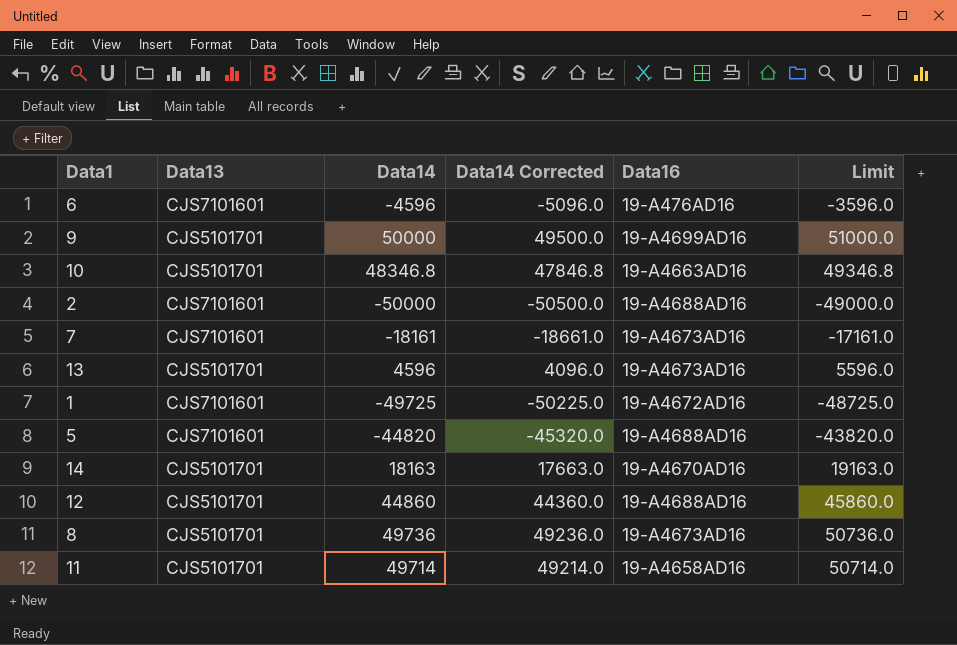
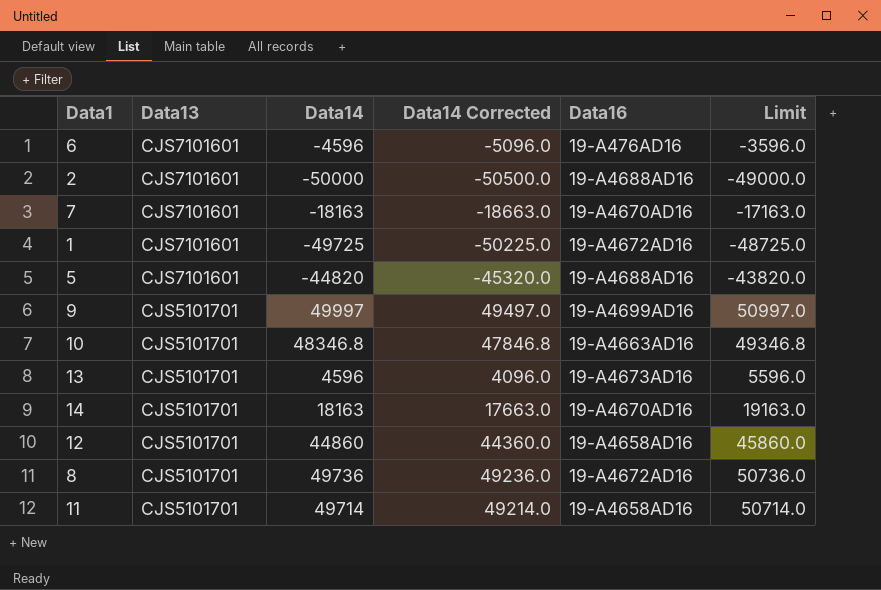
row order: none -> Data13 descending
7 | Data14: -18161 -> -18163
7 | Data14 Corrected: -18661.0 -> -18663.0
7 | Data16: 19-A4673AD16 -> 19-A4670AD16
7 | Limit: -17161.0 -> -17163.0
9 | Data14: 50000 -> 49997
9 | Data14 Corrected: 49500.0 -> 49497.0
9 | Limit: 51000.0 -> 50997.0
12 | Data16: 19-A4688AD16 -> 19-A4658AD16
8 | Data16: 19-A4673AD16 -> 19-A4672AD16

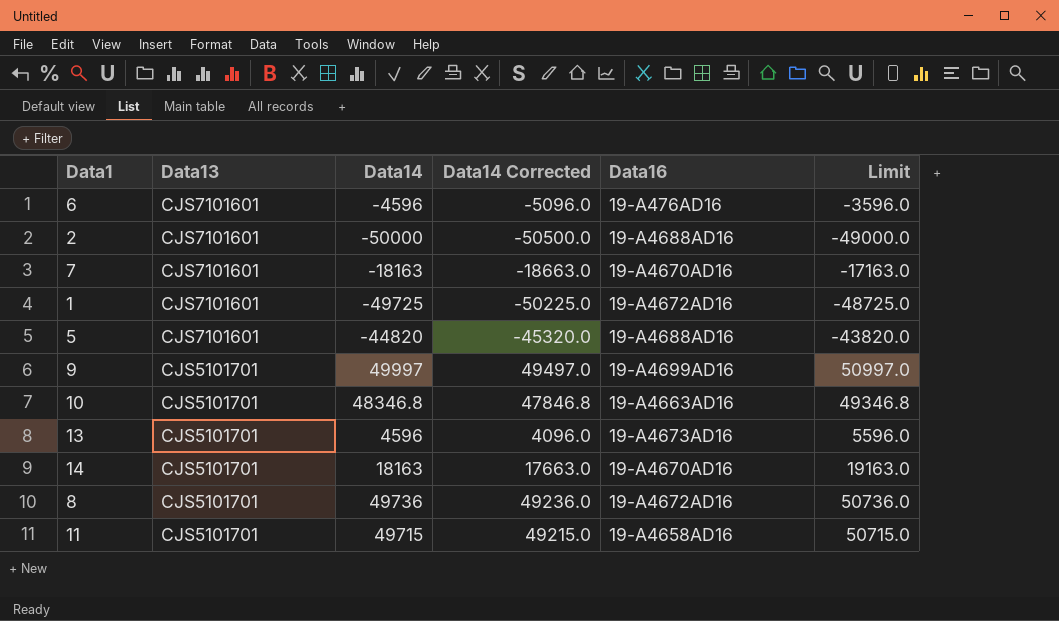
row 12: CJS5101701 | 44860 | 44360.0 | 19-A4658AD16 | 45860.0 -> none
11 | Data14: 49714 -> 49715
11 | Data14 Corrected: 49214.0 -> 49215.0
11 | Limit: 50714.0 -> 50715.0

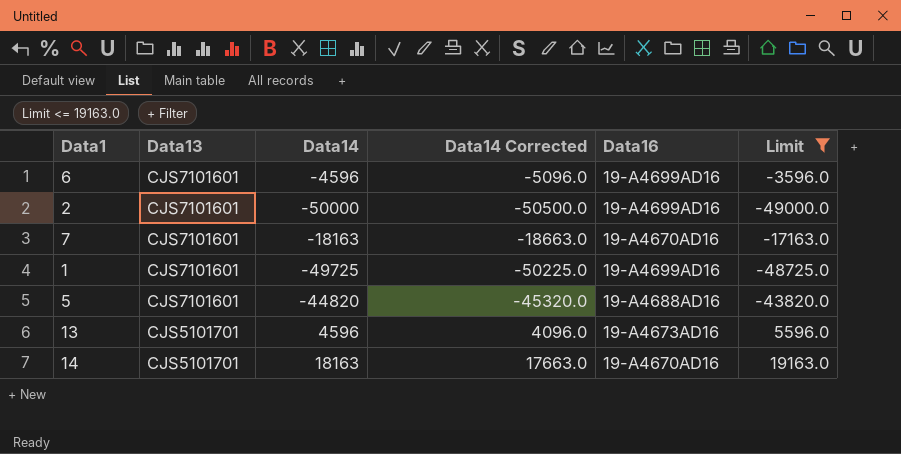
filter: none -> Limit <= 19163.0
6 | Data16: 19-A476AD16 -> 19-A4699AD16
2 | Data16: 19-A4688AD16 -> 19-A4699AD16
1 | Data16: 19-A4672AD16 -> 19-A4699AD16

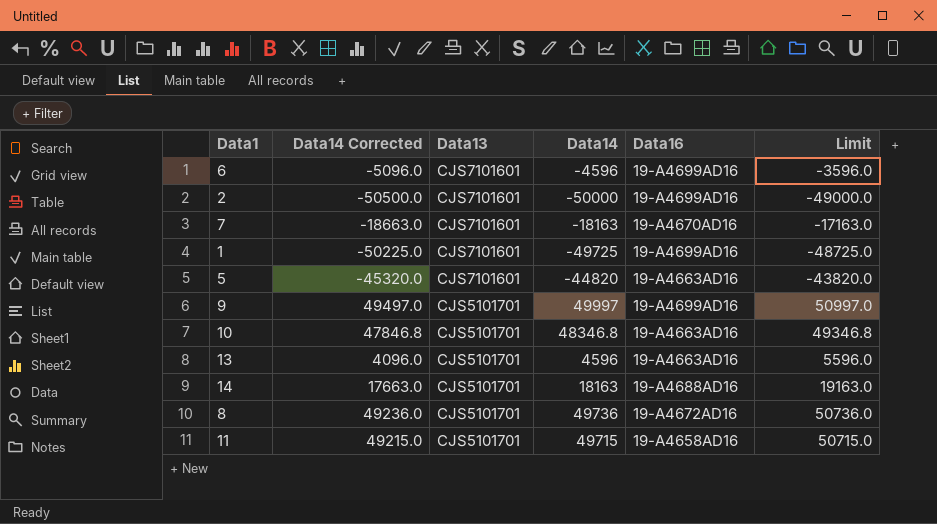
filter: Limit <= 19163.0 -> none
column Data14 Corrected | position: 4 -> 2
5 | Data16: 19-A4688AD16 -> 19-A4663AD16
13 | Data16: 19-A4673AD16 -> 19-A4663AD16
14 | Data16: 19-A4670AD16 -> 19-A4688AD16

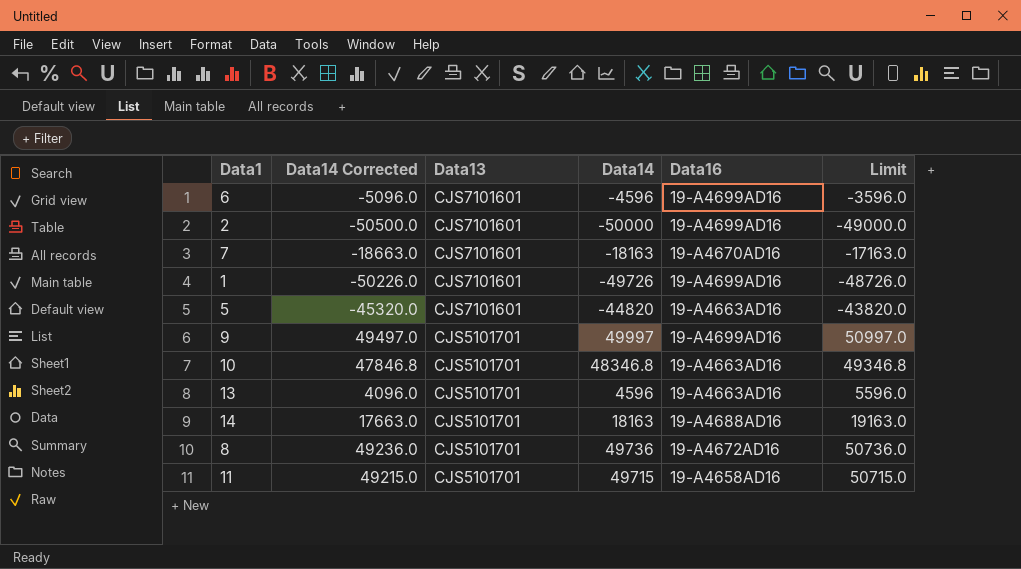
1 | Data14 Corrected: -50225.0 -> -50226.0
1 | Data14: -49725 -> -49726
1 | Limit: -48725.0 -> -48726.0

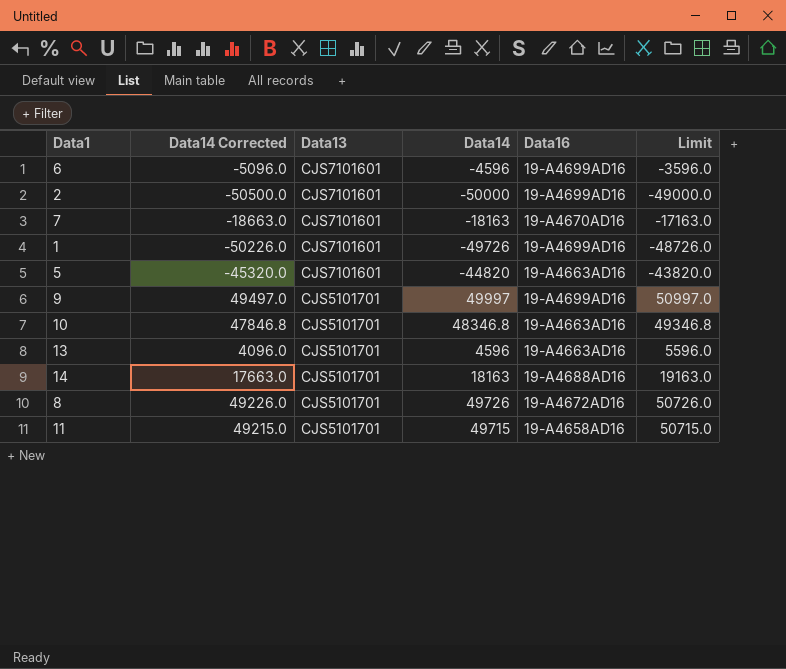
8 | Data14 Corrected: 49236.0 -> 49226.0
8 | Data14: 49736 -> 49726
8 | Limit: 50736.0 -> 50726.0

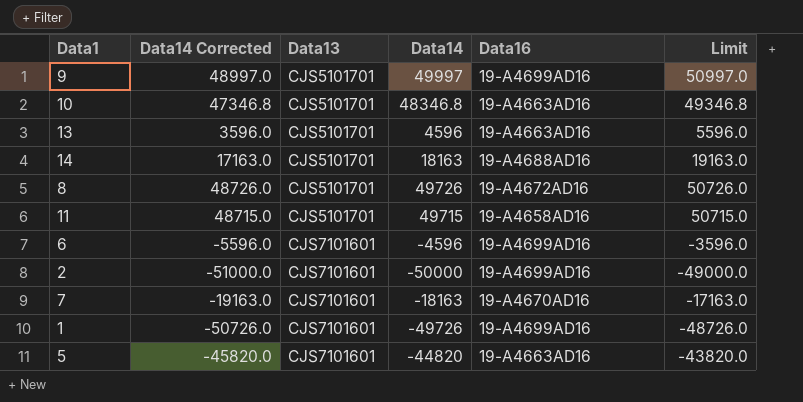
row order: Data13 descending -> Data13 ascending
column Data14 Corrected | formula: [Data14] - 500 -> [Data14] - 1000

